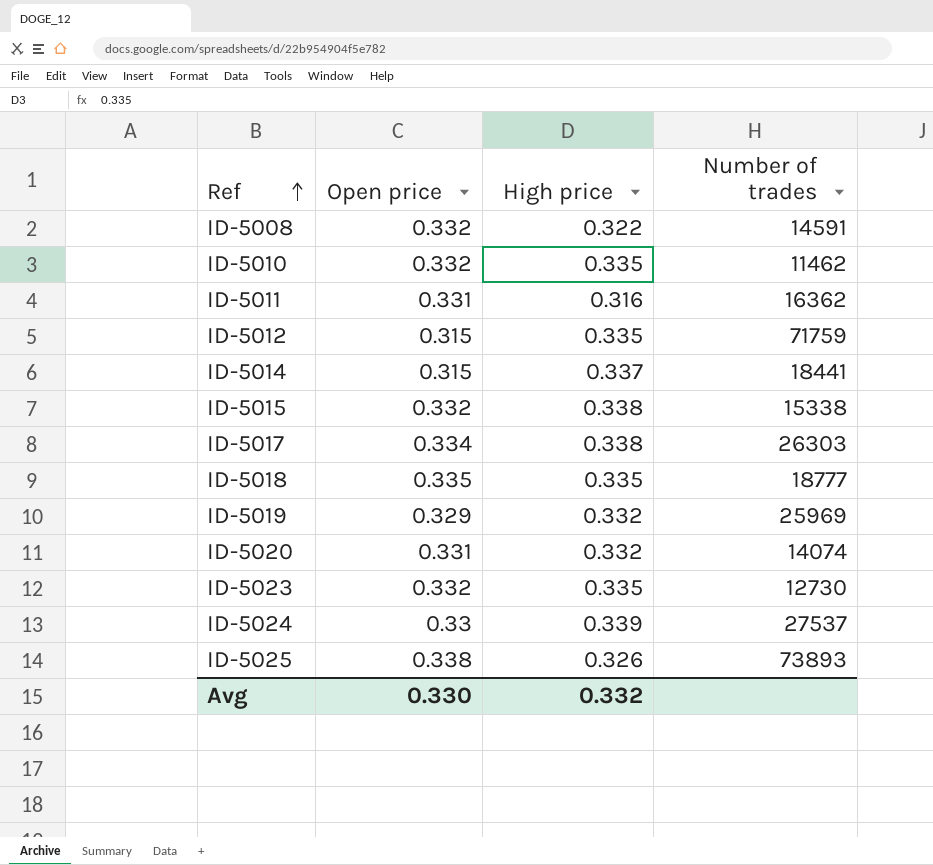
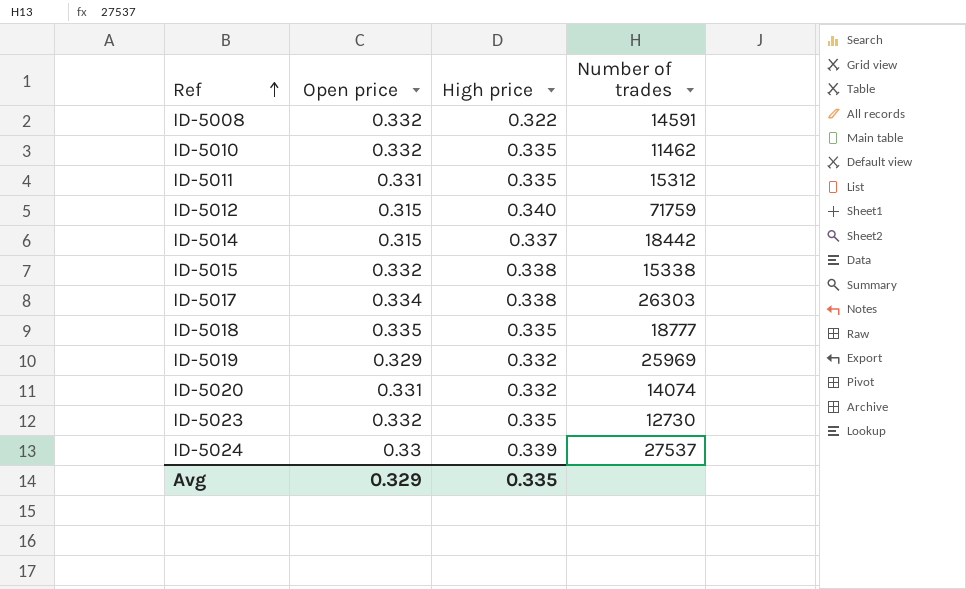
row ID-5025: 0.338 | 0.326 | 73893 -> none
ID-5011 | High price: 0.316 -> 0.335
ID-5011 | Number of trades: 16362 -> 15312
ID-5012 | High price: 0.335 -> 0.340
ID-5014 | Number of trades: 18441 -> 18442
Avg | Open price: 0.330 -> 0.329
Avg | High price: 0.332 -> 0.335

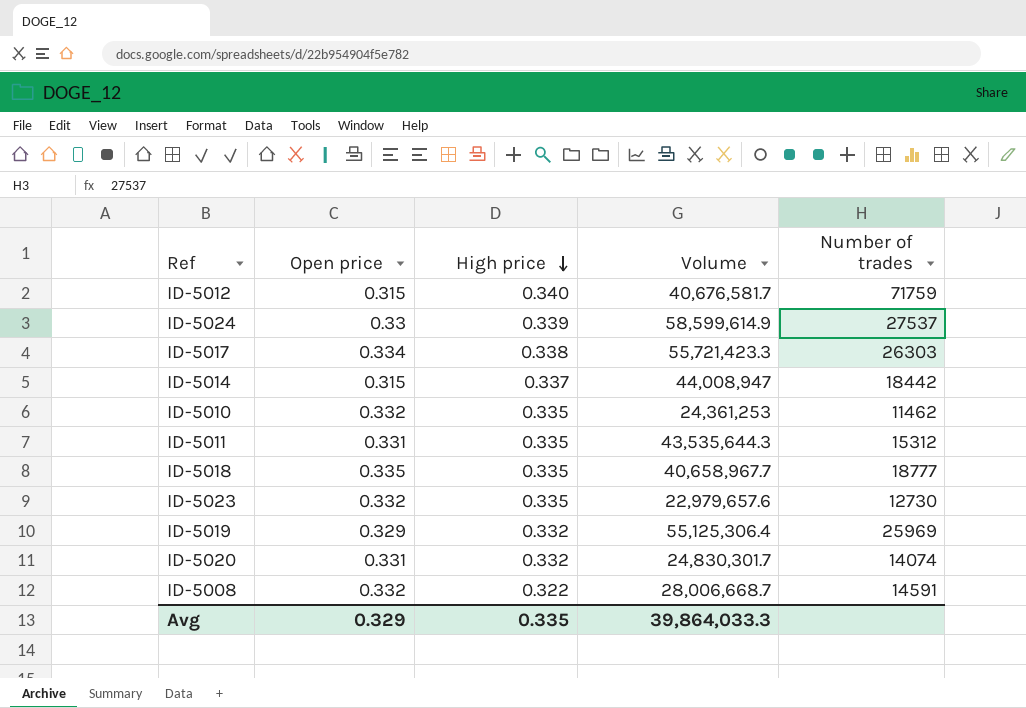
row order: Ref ascending -> High price descending
column Volume | position: none -> 4
row ID-5015: 0.332 | 0.338 | 15338 -> none

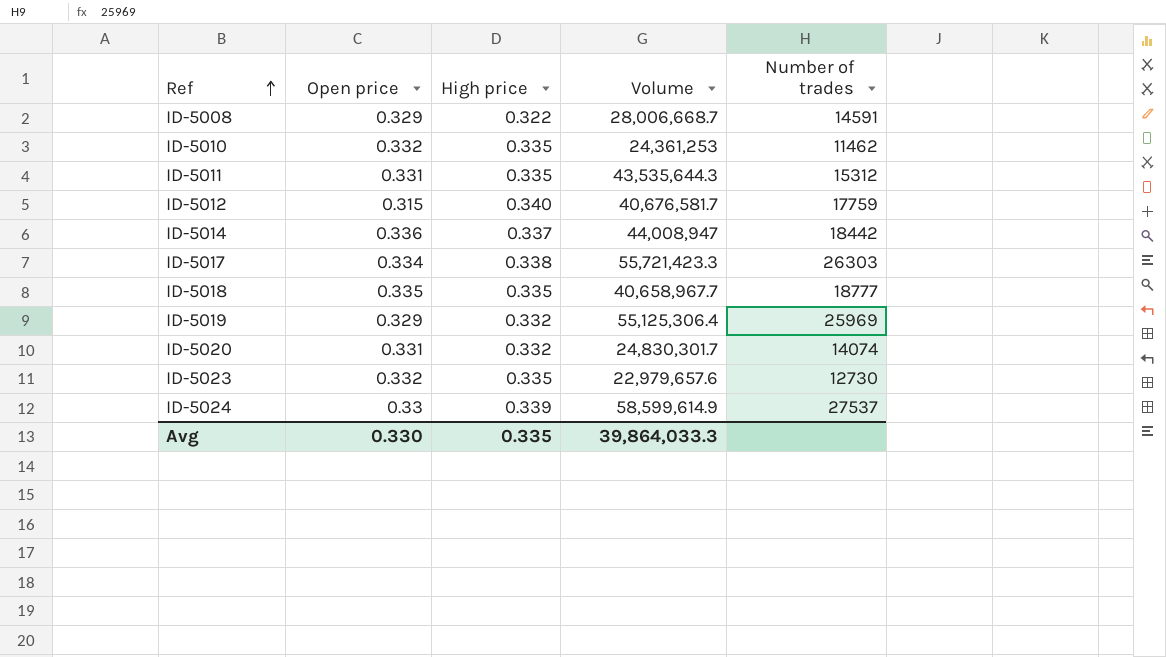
row order: High price descending -> Ref ascending
ID-5008 | Open price: 0.332 -> 0.329
ID-5012 | Number of trades: 71759 -> 17759
ID-5014 | Open price: 0.315 -> 0.336
Avg | Open price: 0.329 -> 0.330

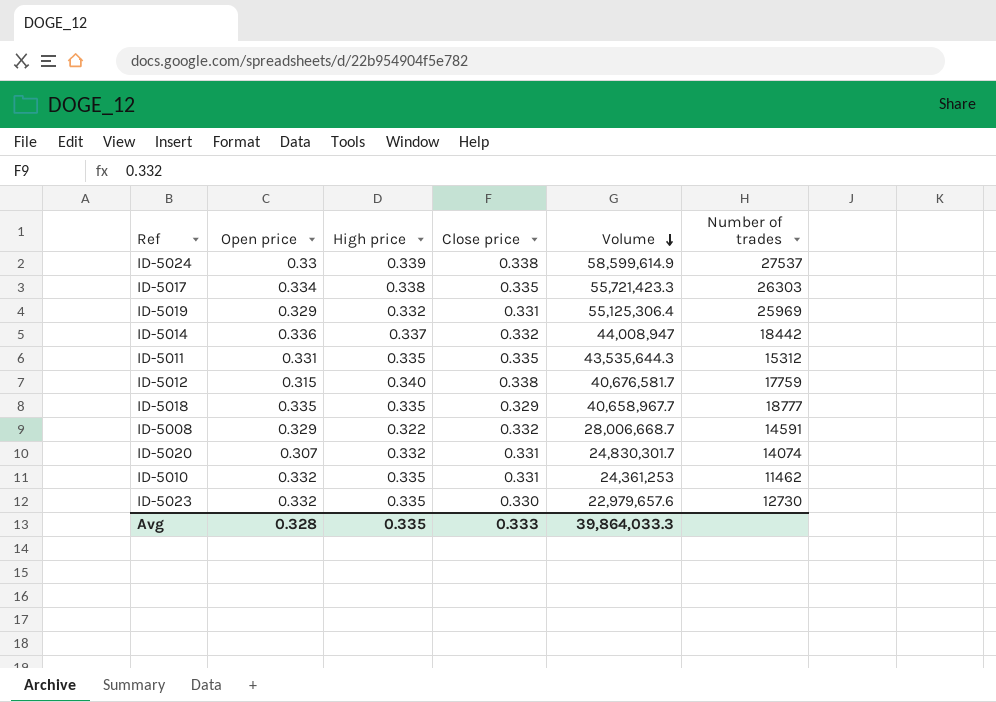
row order: Ref ascending -> Volume descending
column Close price | position: none -> 4
ID-5020 | Open price: 0.331 -> 0.307
Avg | Open price: 0.330 -> 0.328

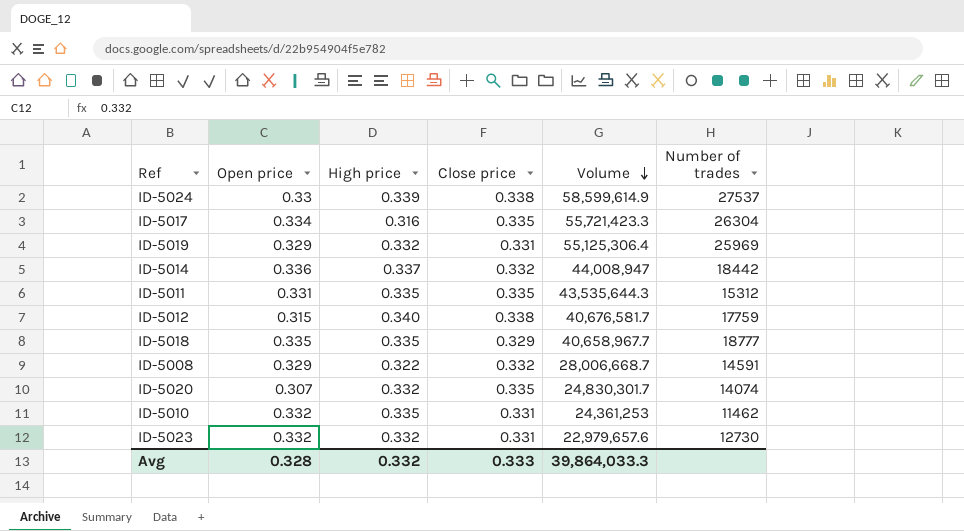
ID-5017 | High price: 0.338 -> 0.316
ID-5017 | Number of trades: 26303 -> 26304
ID-5020 | Close price: 0.331 -> 0.335
ID-5023 | High price: 0.335 -> 0.332
ID-5023 | Close price: 0.330 -> 0.331
Avg | High price: 0.335 -> 0.332

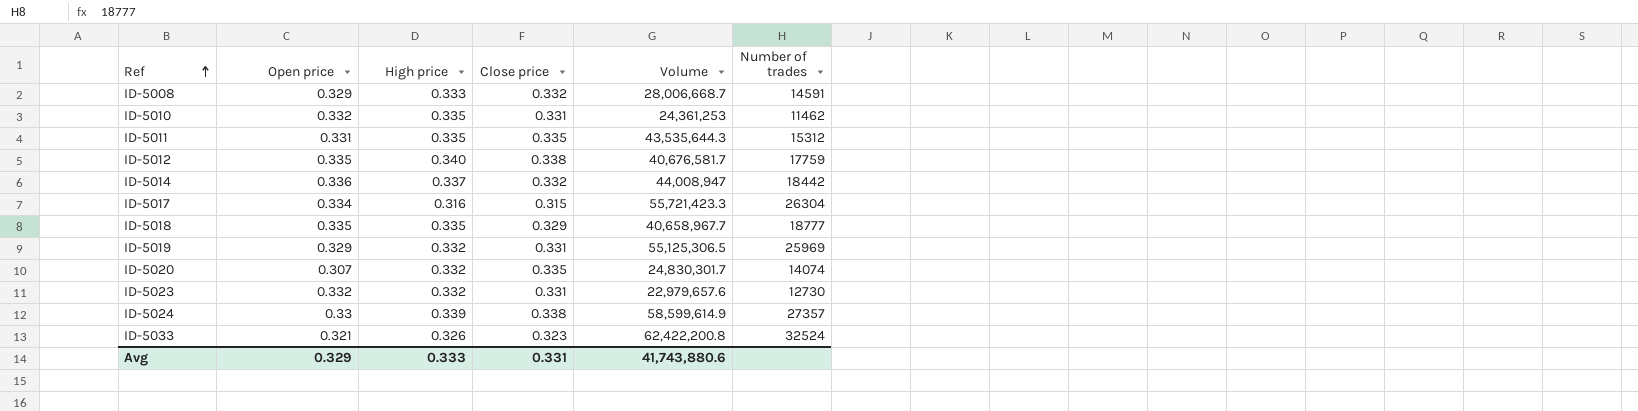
row order: Volume descending -> Ref ascending
ID-5008 | High price: 0.322 -> 0.333
ID-5012 | Open price: 0.315 -> 0.335
ID-5017 | Close price: 0.335 -> 0.315
ID-5019 | Volume: 55,125,306.4 -> 55,125,306.5
ID-5024 | Number of trades: 27537 -> 27357
row ID-5033: none -> 0.321 | 0.326 | 0.323 | 62,422,200.8 | 32524
Avg | Open price: 0.328 -> 0.329
Avg | High price: 0.332 -> 0.333
Avg | Close price: 0.333 -> 0.331
Avg | Volume: 39,864,033.3 -> 41,743,880.6

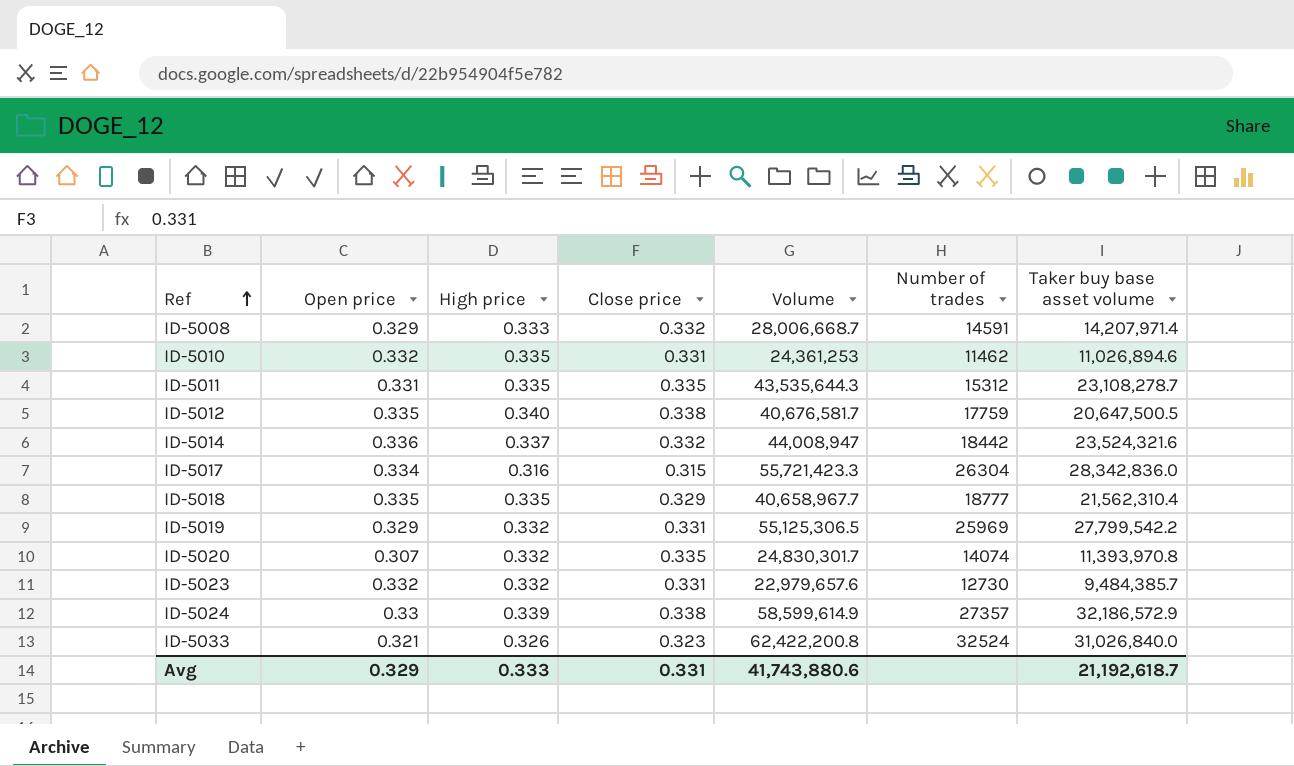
column Taker buy base asset volume | position: none -> 7

